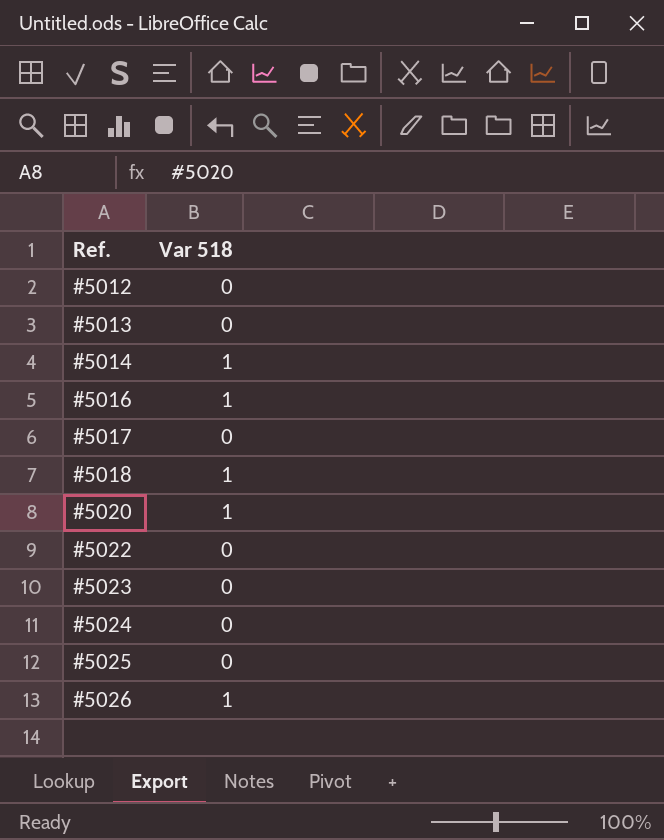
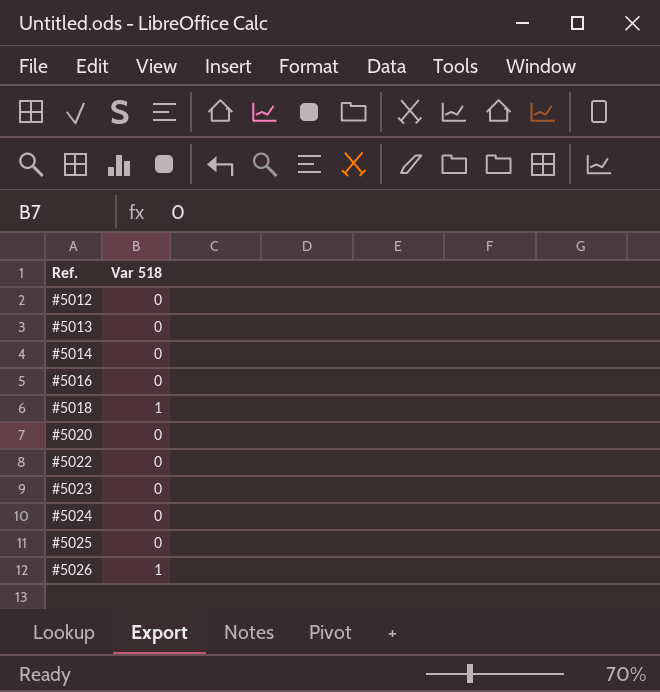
row #5017: 0 -> none
#5014 | Var 518: 1 -> 0
#5016 | Var 518: 1 -> 0
#5020 | Var 518: 1 -> 0

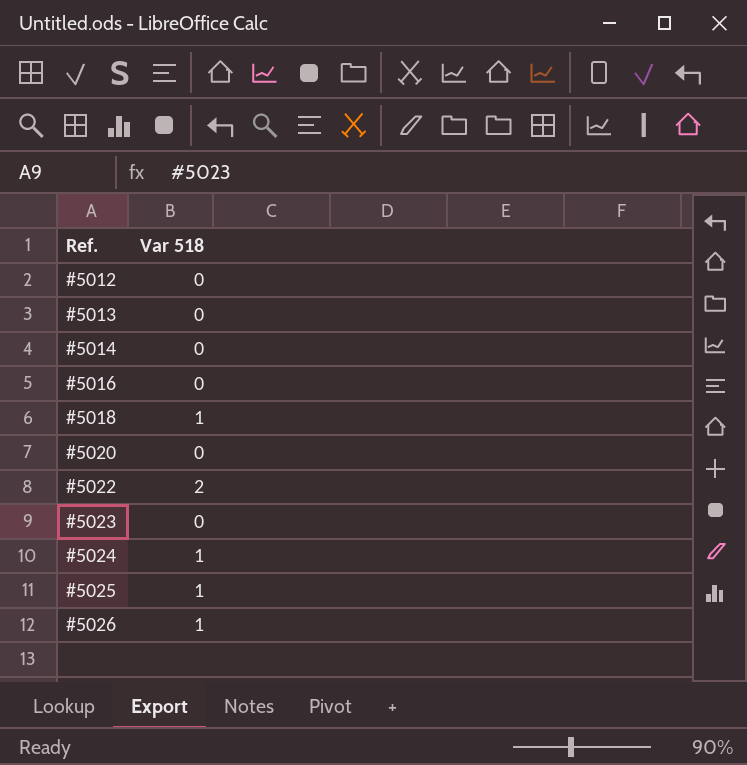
#5022 | Var 518: 0 -> 2
#5024 | Var 518: 0 -> 1
#5025 | Var 518: 0 -> 1

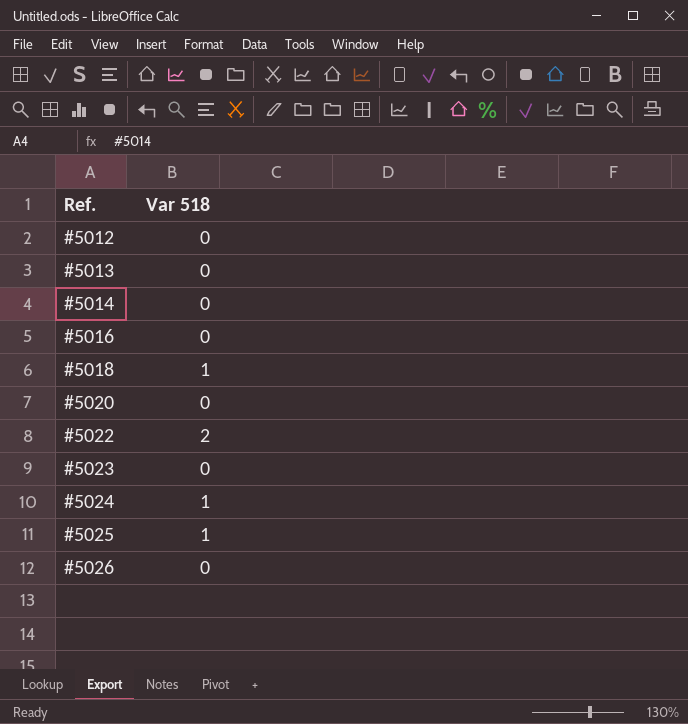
#5026 | Var 518: 1 -> 0

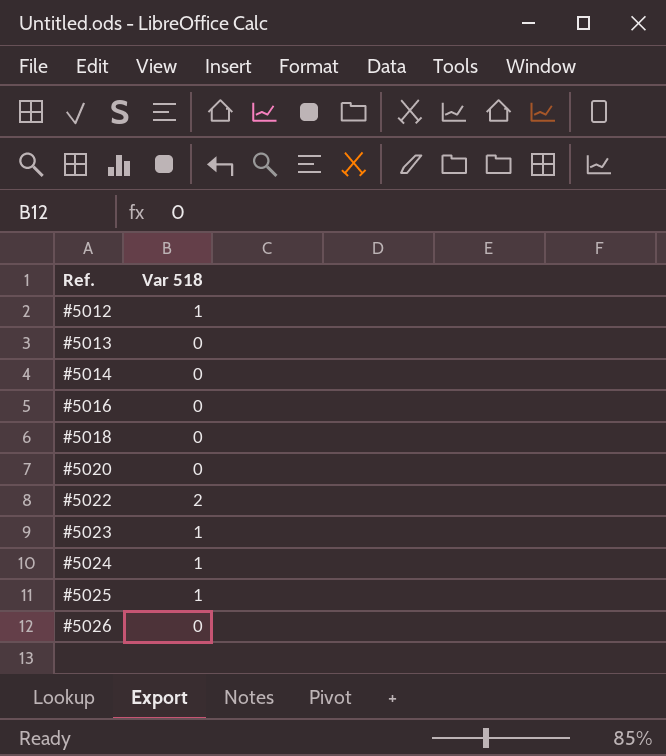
#5012 | Var 518: 0 -> 1
#5018 | Var 518: 1 -> 0
#5023 | Var 518: 0 -> 1

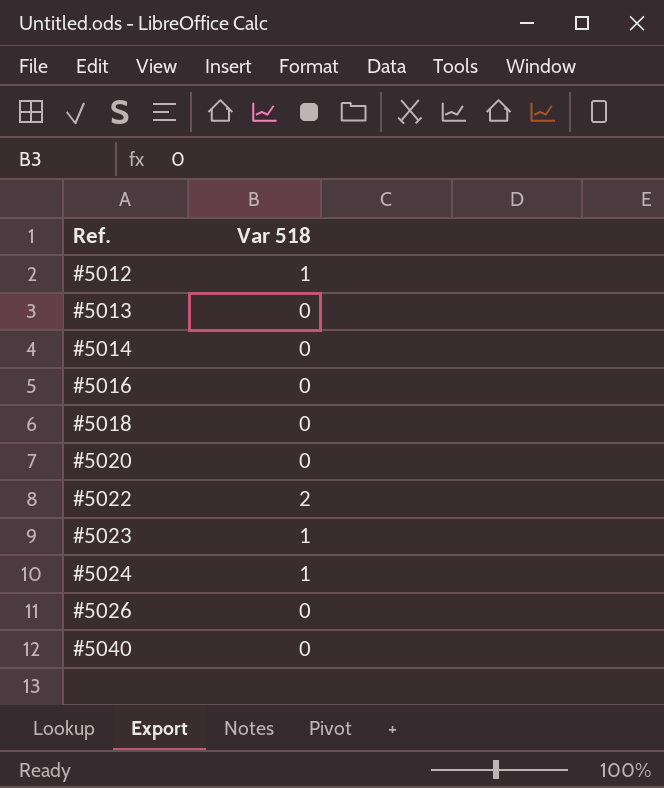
row #5025: 1 -> none
row #5040: none -> 0

